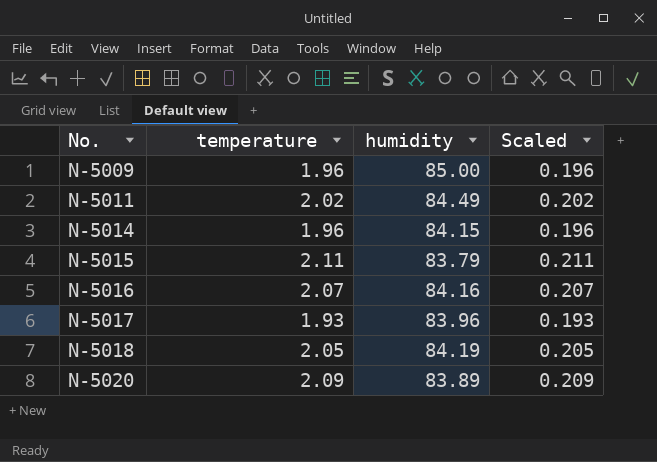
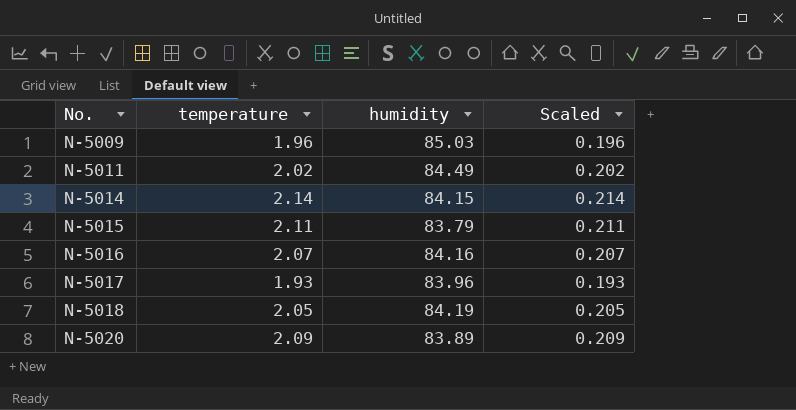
N-5009 | humidity: 85.00 -> 85.03
N-5014 | temperature: 1.96 -> 2.14
N-5014 | Scaled: 0.196 -> 0.214

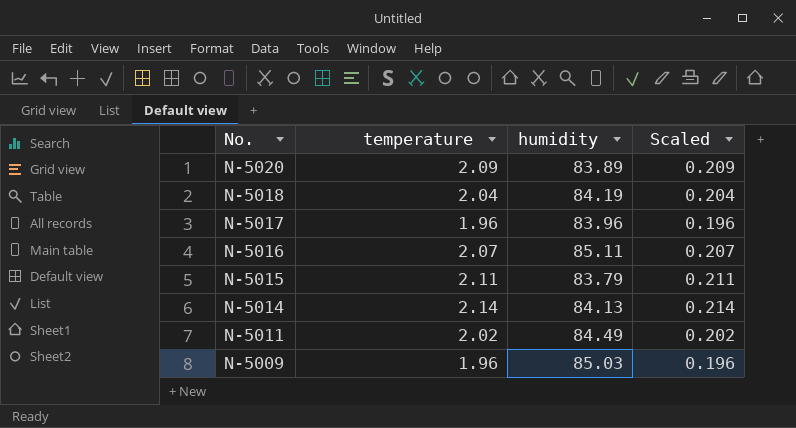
row order: No. ascending -> No. descending
N-5018 | temperature: 2.05 -> 2.04
N-5018 | Scaled: 0.205 -> 0.204
N-5017 | temperature: 1.93 -> 1.96
N-5017 | Scaled: 0.193 -> 0.196
N-5016 | humidity: 84.16 -> 85.11
N-5014 | humidity: 84.15 -> 84.13

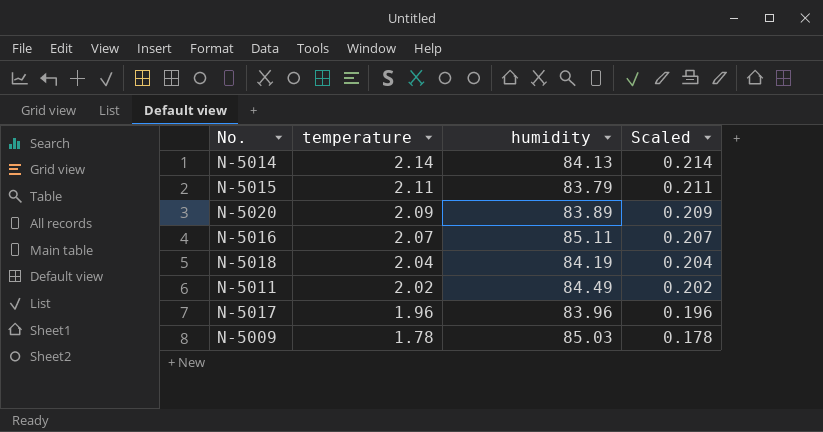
row order: No. descending -> temperature descending
N-5009 | temperature: 1.96 -> 1.78
N-5009 | Scaled: 0.196 -> 0.178

